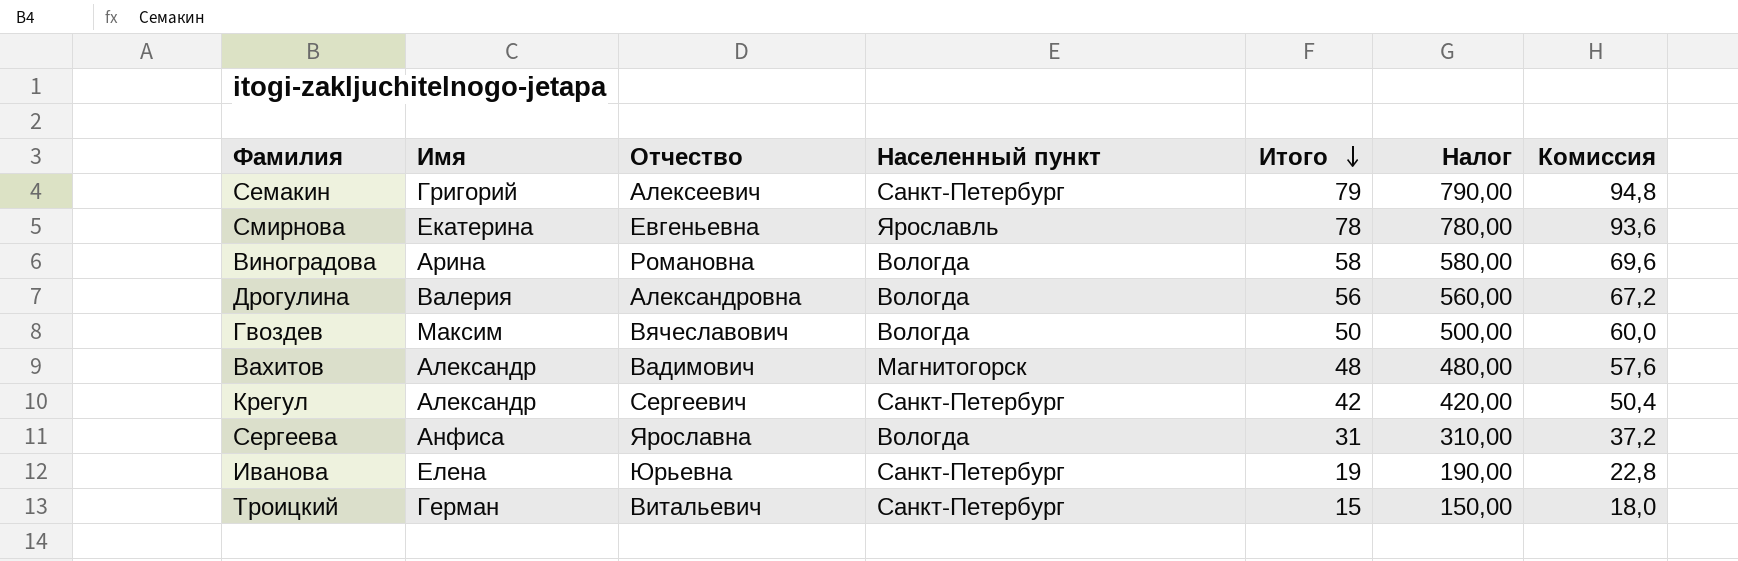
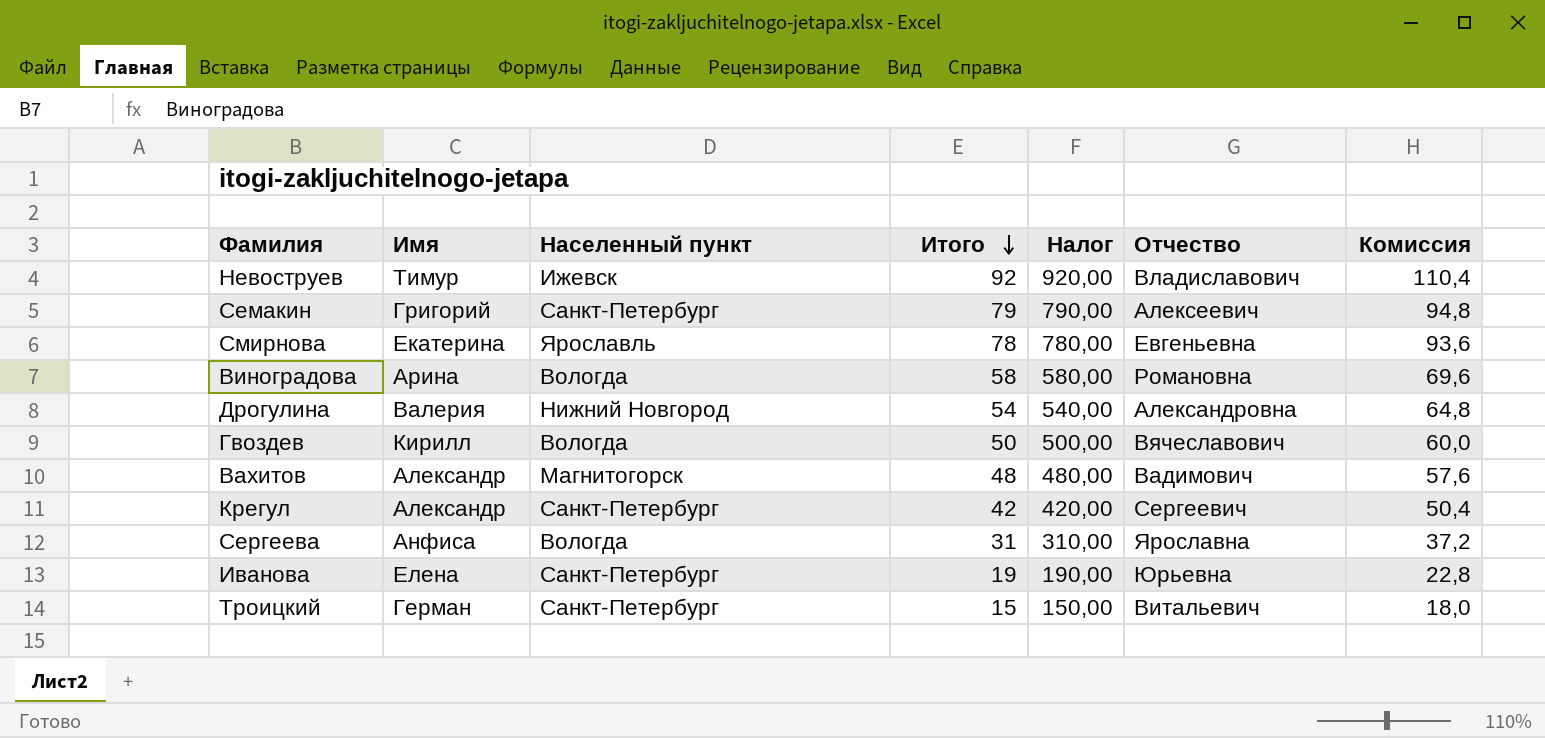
column Отчество | position: 3 -> 6
row Невоструев: none -> Тимур | Ижевск | 92 | 920,00 | Владиславович | 110,4
Дрогулина | Населенный пункт: Вологда -> Нижний Новгород
Дрогулина | Итого: 56 -> 54
Дрогулина | Налог: 560,00 -> 540,00
Дрогулина | Комиссия: 67,2 -> 64,8
Гвоздев | Имя: Максим -> Кирилл

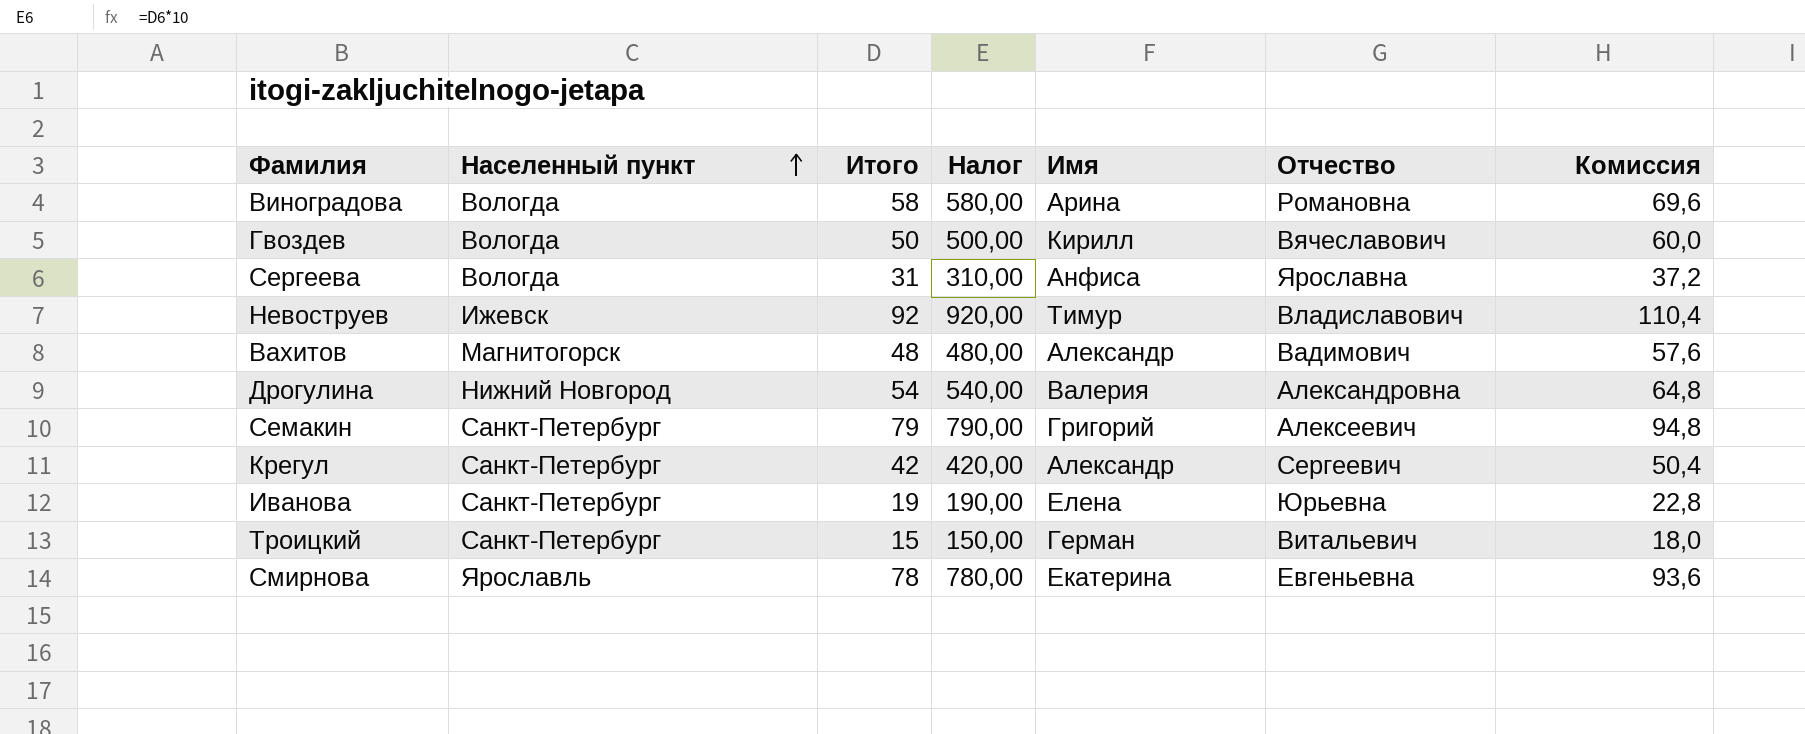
row order: Итого descending -> Населенный пункт ascending
column Имя | position: 2 -> 5

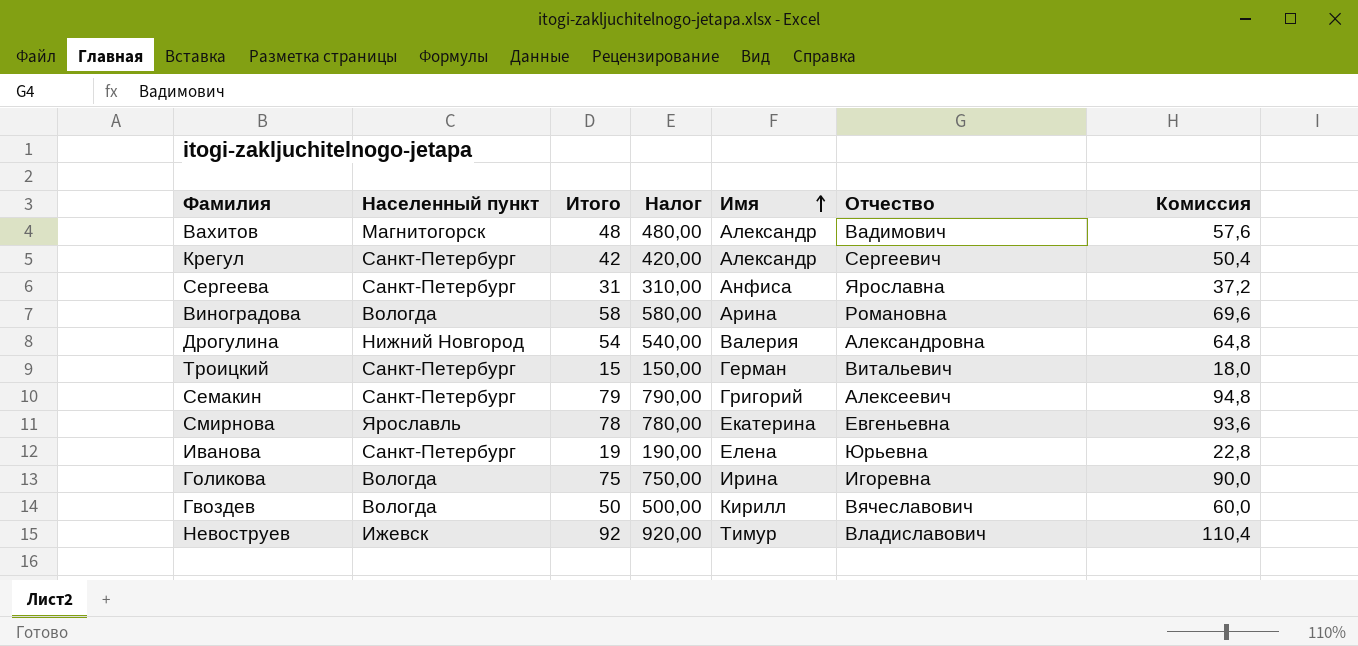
row order: Населенный пункт ascending -> Имя ascending
Сергеева | Населенный пункт: Вологда -> Санкт-Петербург
row Голикова: none -> Вологда | 75 | 750,00 | Ирина | Игоревна | 90,0

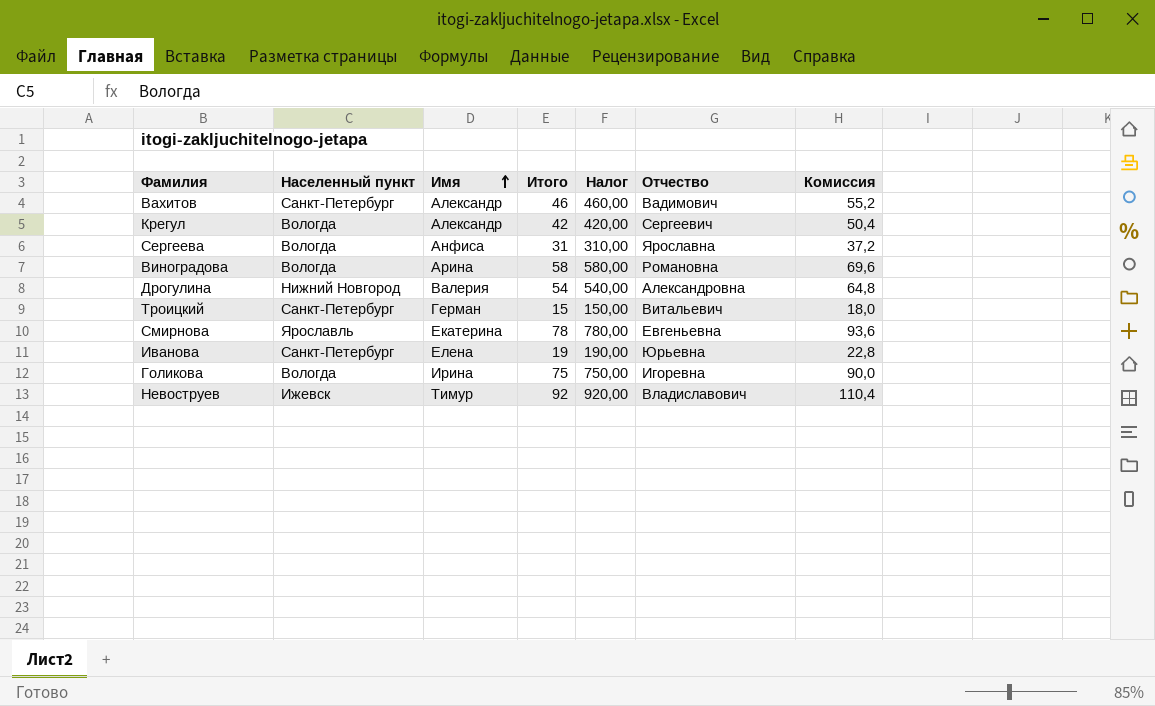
column Имя | position: 5 -> 3
row Семакин: Санкт-Петербург | 79 | 790,00 | Григорий | Алексеевич | 94,8 -> none
row Гвоздев: Вологда | 50 | 500,00 | Кирилл | Вячеславович | 60,0 -> none
Вахитов | Населенный пункт: Магнитогорск -> Санкт-Петербург
Вахитов | Итого: 48 -> 46
Вахитов | Налог: 480,00 -> 460,00
Вахитов | Комиссия: 57,6 -> 55,2
Крегул | Населенный пункт: Санкт-Петербург -> Вологда
Сергеева | Населенный пункт: Санкт-Петербург -> Вологда

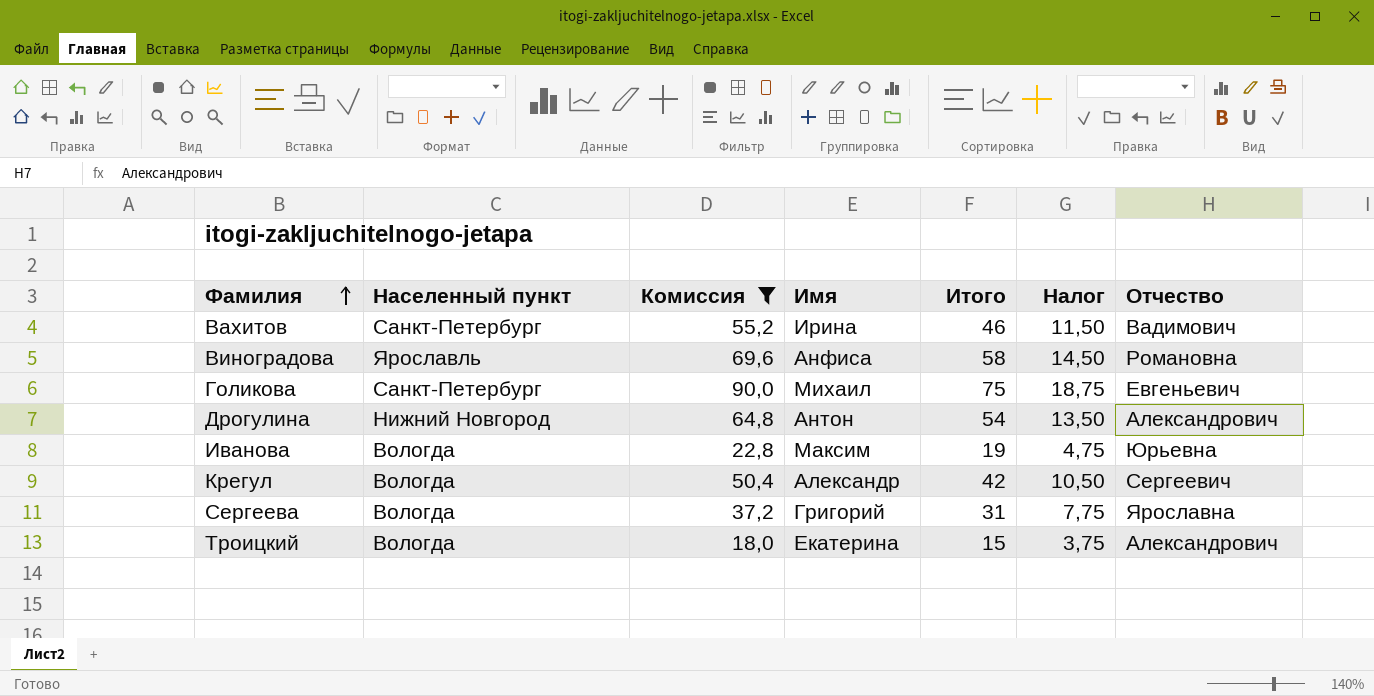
filter: none -> Комиссия <= 90,0
row order: Имя ascending -> Фамилия ascending
column Комиссия | position: 7 -> 3
column Налог | formula: [Итого] * 10 -> [Итого] * 0,25
Вахитов | Имя: Александр -> Ирина
Виноградова | Населенный пункт: Вологда -> Ярославль
Виноградова | Имя: Арина -> Анфиса
Голикова | Населенный пункт: Вологда -> Санкт-Петербург
Голикова | Имя: Ирина -> Михаил
Голикова | Отчество: Игоревна -> Евгеньевич
Дрогулина | Имя: Валерия -> Антон
Дрогулина | Отчество: Александровна -> Александрович
Иванова | Населенный пункт: Санкт-Петербург -> Вологда
Иванова | Имя: Елена -> Максим
Сергеева | Имя: Анфиса -> Григорий
Троицкий | Населенный пункт: Санкт-Петербург -> Вологда
Троицкий | Имя: Герман -> Екатерина
Троицкий | Отчество: Витальевич -> Александрович

